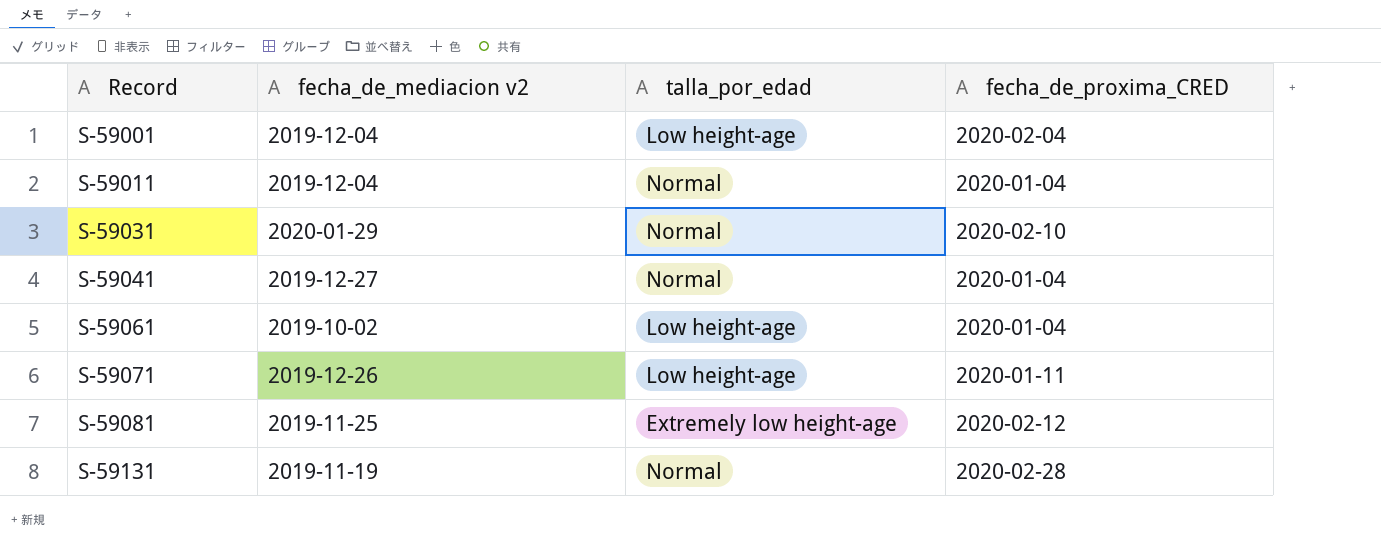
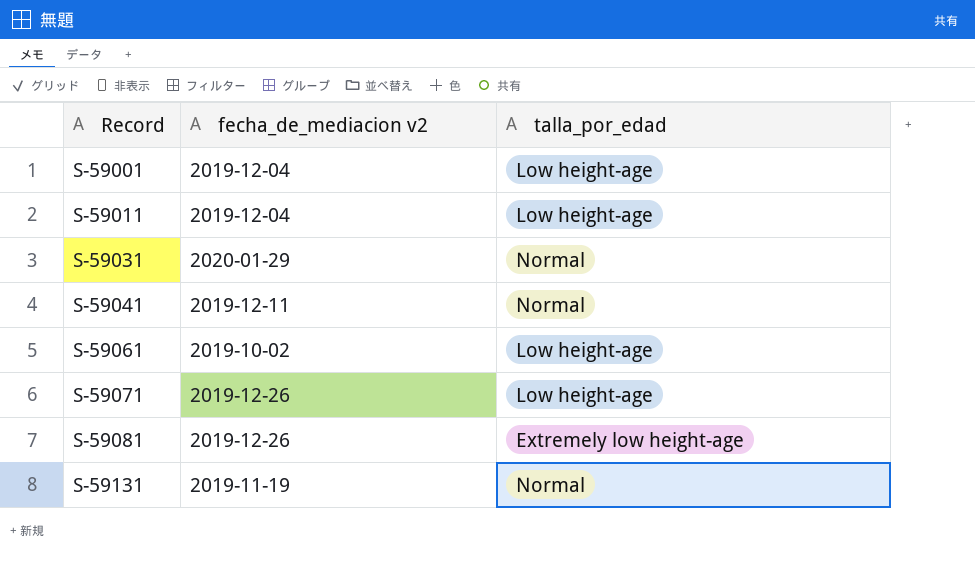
column fecha_de_proxima_CRED | position: 4 -> none
S-59011 | talla_por_edad: Normal -> Low height-age
S-59041 | fecha_de_mediacion v2: 2019-12-27 -> 2019-12-11
S-59081 | fecha_de_mediacion v2: 2019-11-25 -> 2019-12-26

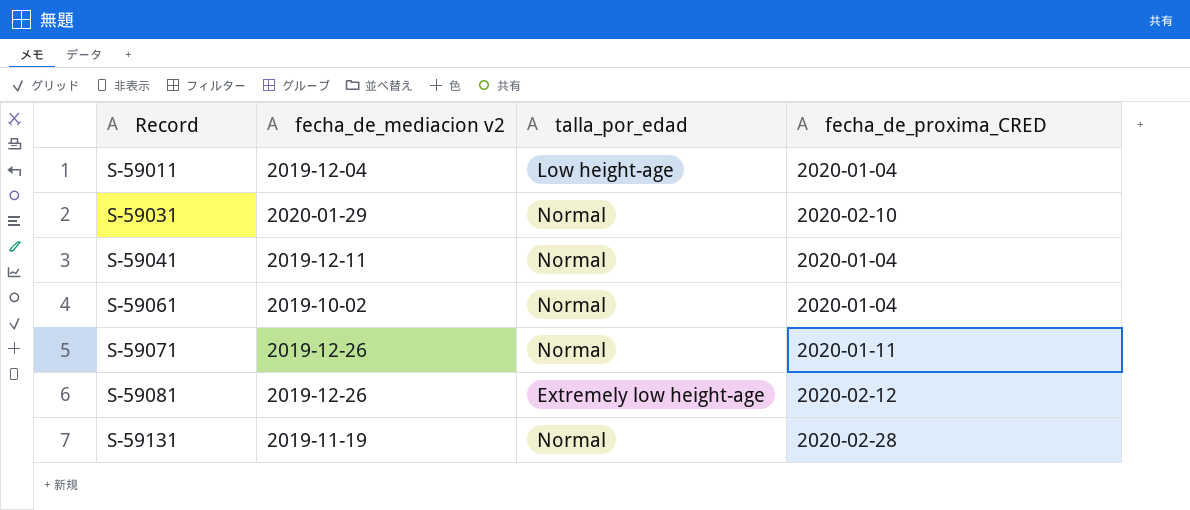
column fecha_de_proxima_CRED | position: none -> 4
row S-59001: 2019-12-04 | Low height-age -> none
S-59061 | talla_por_edad: Low height-age -> Normal
S-59071 | talla_por_edad: Low height-age -> Normal

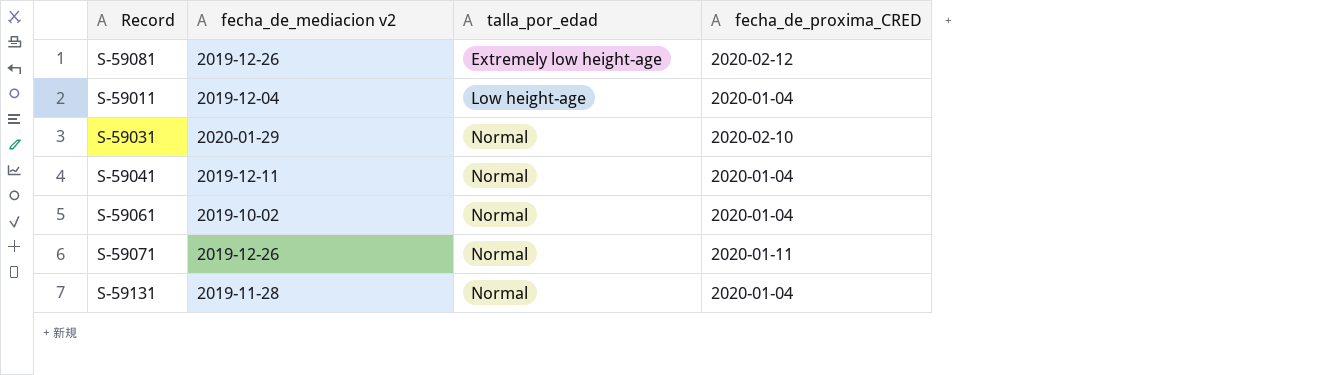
row order: Record ascending -> talla_por_edad ascending
S-59131 | fecha_de_mediacion v2: 2019-11-19 -> 2019-11-28
S-59131 | fecha_de_proxima_CRED: 2020-02-28 -> 2020-01-04

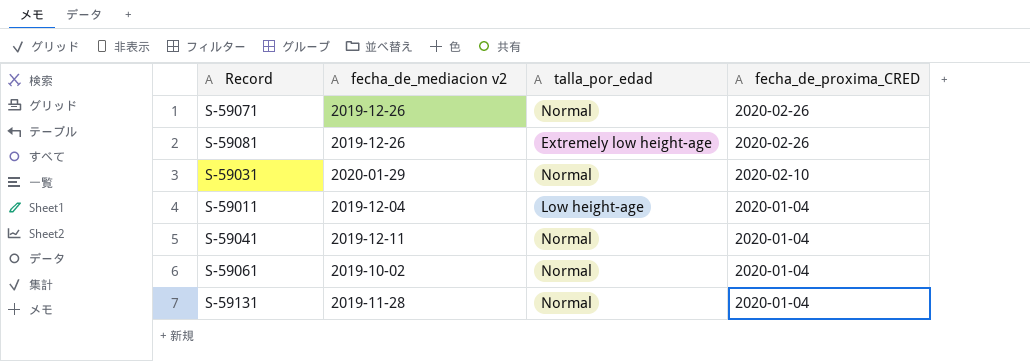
row order: talla_por_edad ascending -> fecha_de_proxima_CRED descending
S-59071 | fecha_de_proxima_CRED: 2020-01-11 -> 2020-02-26
S-59081 | fecha_de_proxima_CRED: 2020-02-12 -> 2020-02-26

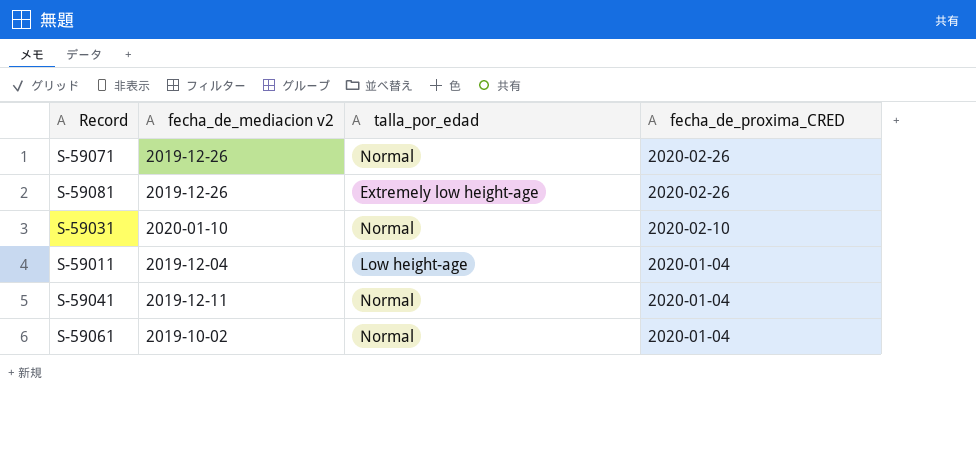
row S-59131: 2019-11-28 | Normal | 2020-01-04 -> none
S-59031 | fecha_de_mediacion v2: 2020-01-29 -> 2020-01-10

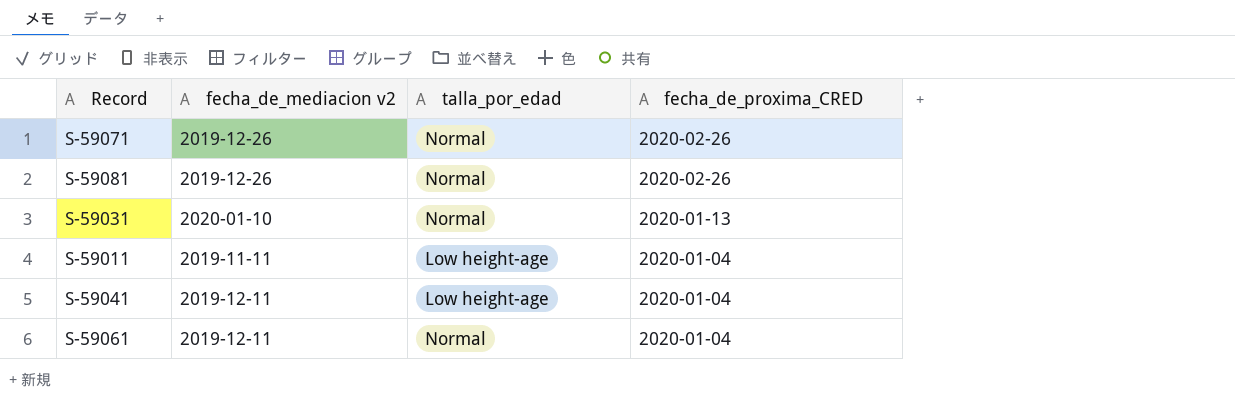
S-59081 | talla_por_edad: Extremely low height-age -> Normal
S-59031 | fecha_de_proxima_CRED: 2020-02-10 -> 2020-01-13
S-59011 | fecha_de_mediacion v2: 2019-12-04 -> 2019-11-11
S-59041 | talla_por_edad: Normal -> Low height-age
S-59061 | fecha_de_mediacion v2: 2019-10-02 -> 2019-12-11

